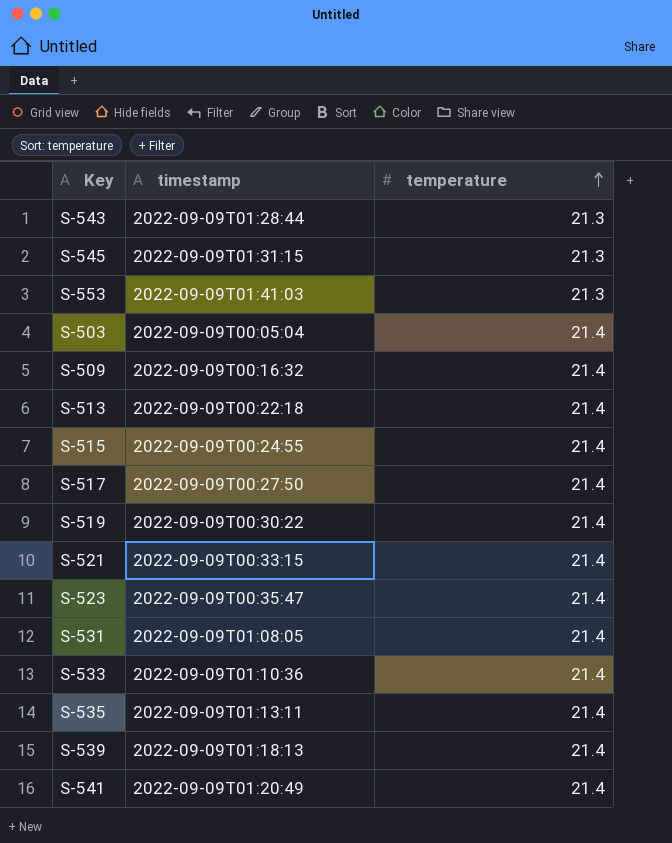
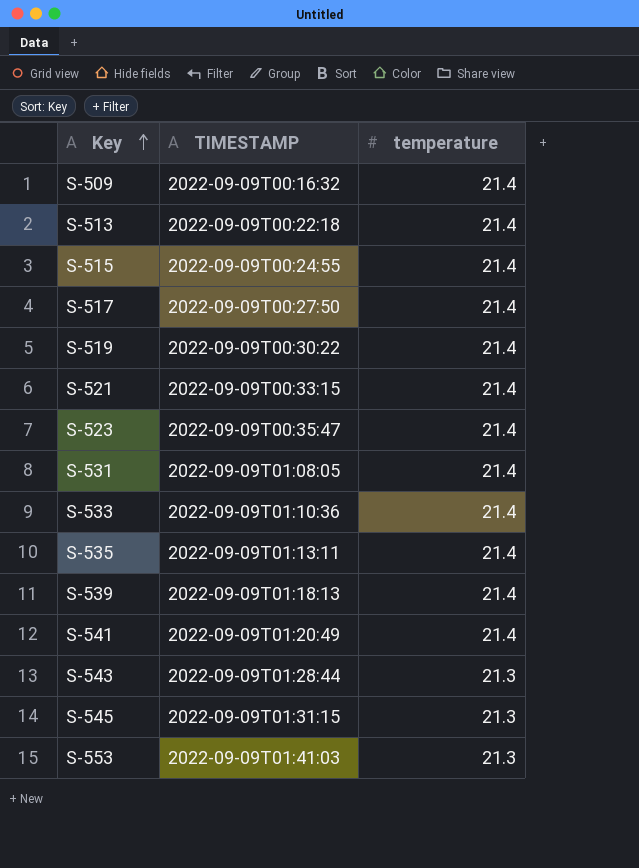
row order: temperature ascending -> Key ascending
column name: timestamp -> TIMESTAMP
row S-503: 2022-09-09T00:05:04 | 21.4 -> none

